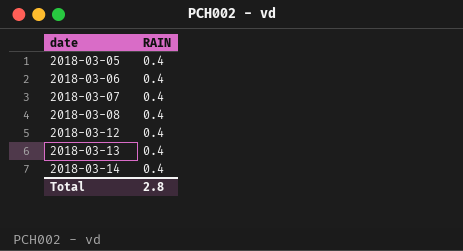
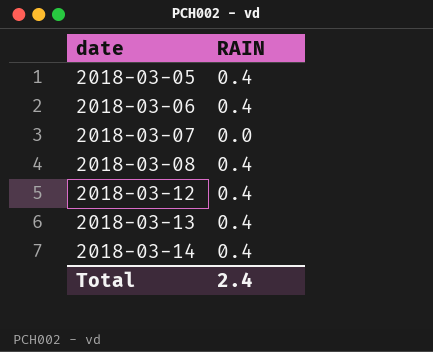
2018-03-07 | RAIN: 0.4 -> 0.0
Total | RAIN: 2.8 -> 2.4

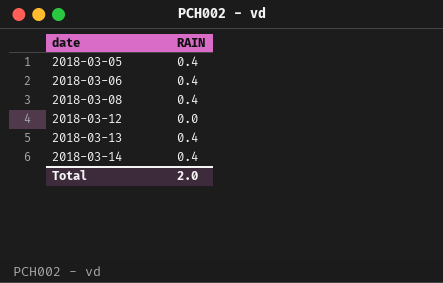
row 2018-03-07: 0.0 -> none
2018-03-12 | RAIN: 0.4 -> 0.0
Total | RAIN: 2.4 -> 2.0

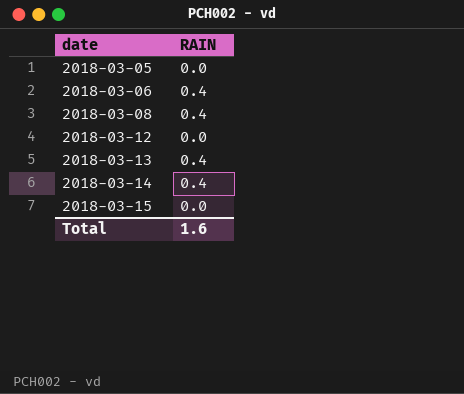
2018-03-05 | RAIN: 0.4 -> 0.0
row 2018-03-15: none -> 0.0
Total | RAIN: 2.0 -> 1.6

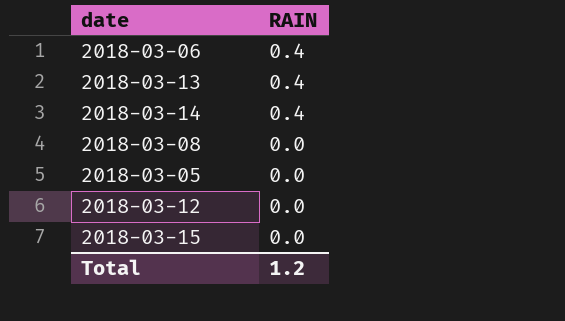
row order: date ascending -> RAIN descending
2018-03-08 | RAIN: 0.4 -> 0.0
Total | RAIN: 1.6 -> 1.2

